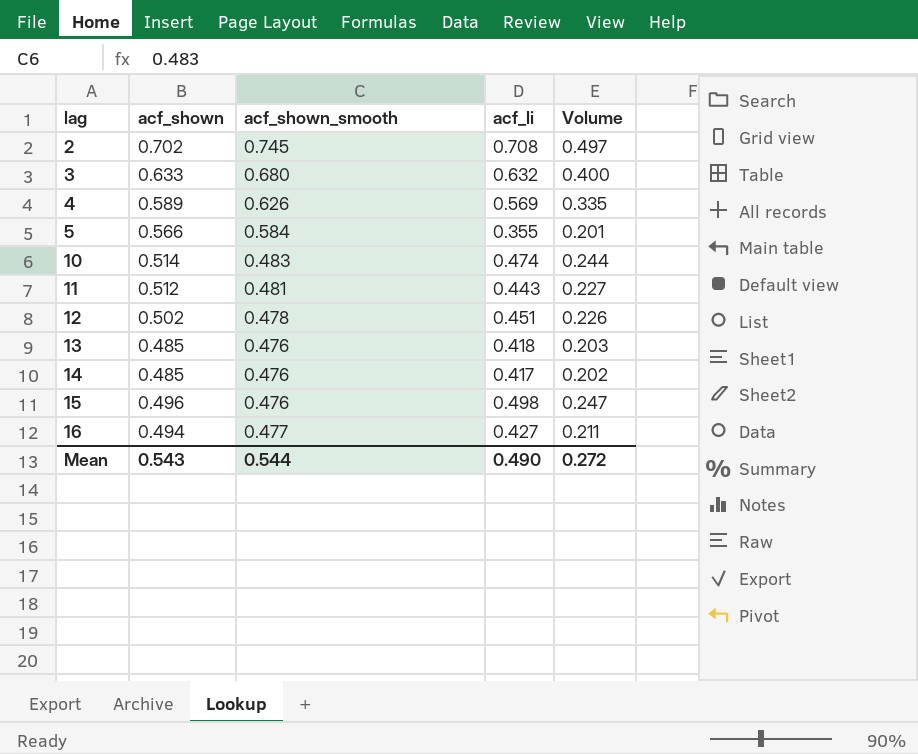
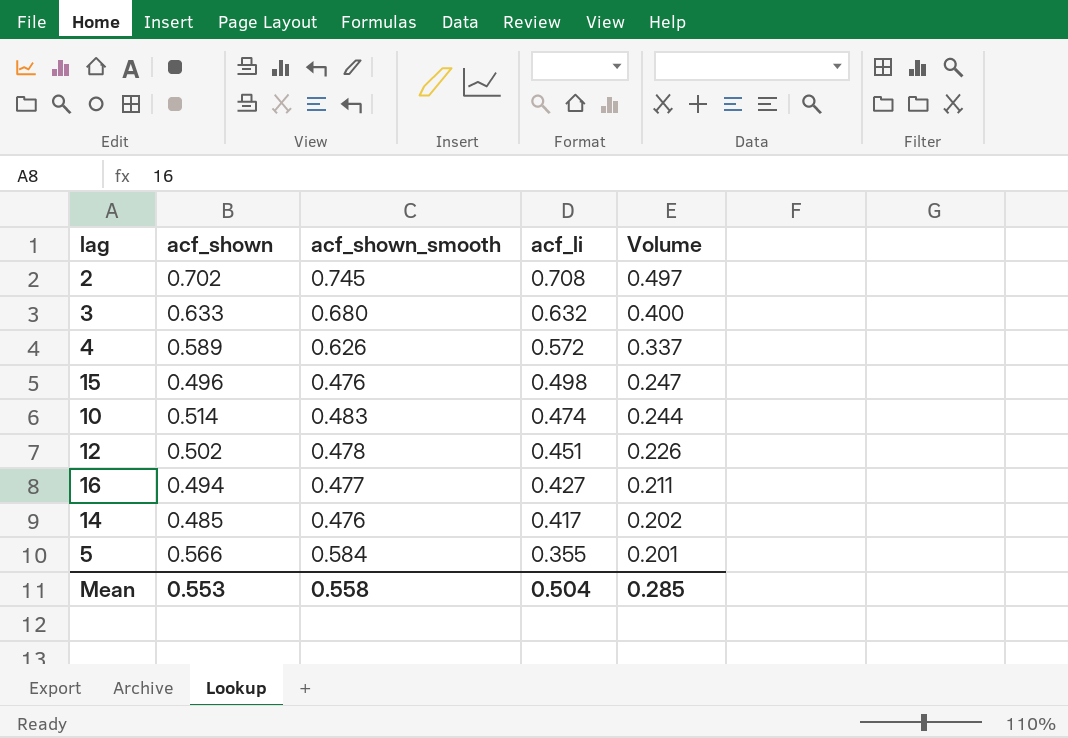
row order: lag ascending -> acf_li descending
row 11: 0.512 | 0.481 | 0.443 | 0.227 -> none
row 13: 0.485 | 0.476 | 0.418 | 0.203 -> none
4 | acf_li: 0.569 -> 0.572
4 | Volume: 0.335 -> 0.337
Mean | acf_shown: 0.543 -> 0.553
Mean | acf_shown_smooth: 0.544 -> 0.558
Mean | acf_li: 0.490 -> 0.504
Mean | Volume: 0.272 -> 0.285

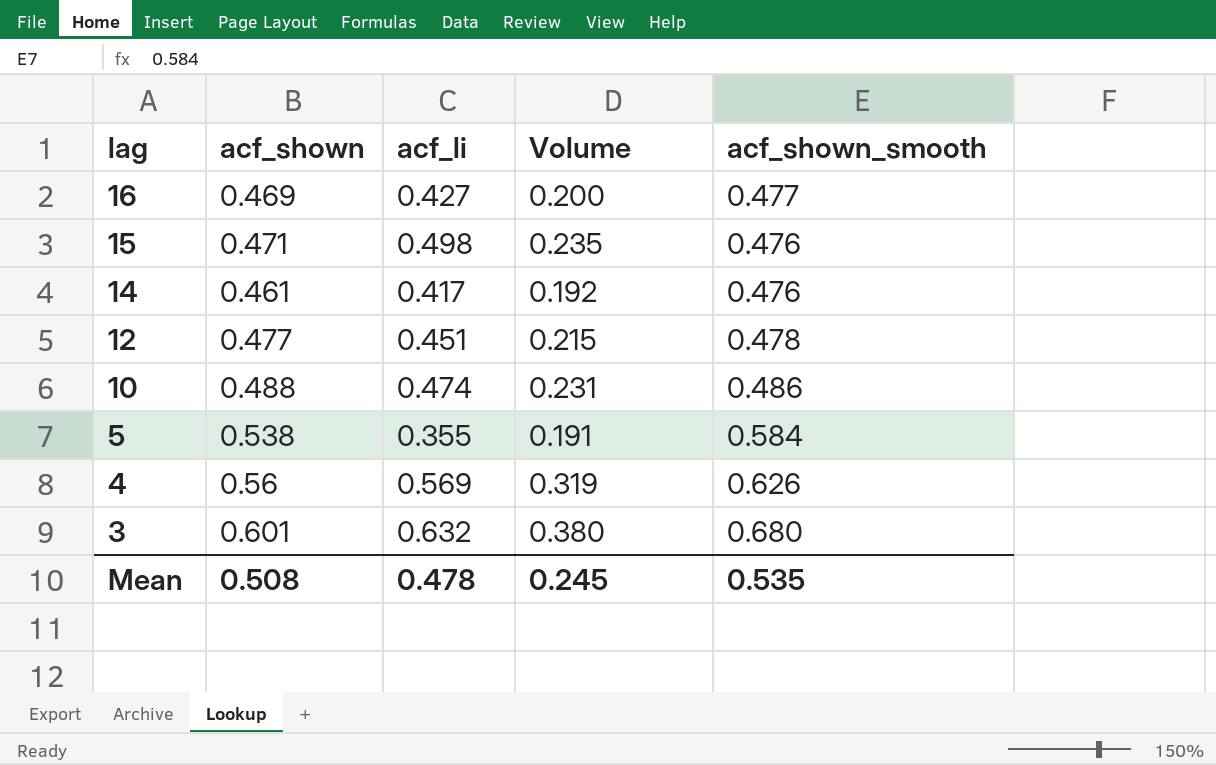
row order: acf_li descending -> lag descending
column acf_shown_smooth | position: 3 -> 5
row 2: 0.702 | 0.745 | 0.708 | 0.497 -> none
16 | acf_shown: 0.494 -> 0.469
16 | Volume: 0.211 -> 0.200
15 | acf_shown: 0.496 -> 0.471
15 | Volume: 0.247 -> 0.235
14 | acf_shown: 0.485 -> 0.461
14 | Volume: 0.202 -> 0.192
12 | acf_shown: 0.502 -> 0.477
12 | Volume: 0.226 -> 0.215
10 | acf_shown: 0.514 -> 0.488
10 | Volume: 0.244 -> 0.231
10 | acf_shown_smooth: 0.483 -> 0.486
5 | acf_shown: 0.566 -> 0.538
5 | Volume: 0.201 -> 0.191
4 | acf_shown: 0.589 -> 0.56
4 | acf_li: 0.572 -> 0.569
4 | Volume: 0.337 -> 0.319
3 | acf_shown: 0.633 -> 0.601
3 | Volume: 0.400 -> 0.380
Mean | acf_shown: 0.553 -> 0.508
Mean | acf_li: 0.504 -> 0.478
Mean | Volume: 0.285 -> 0.245
Mean | acf_shown_smooth: 0.558 -> 0.535

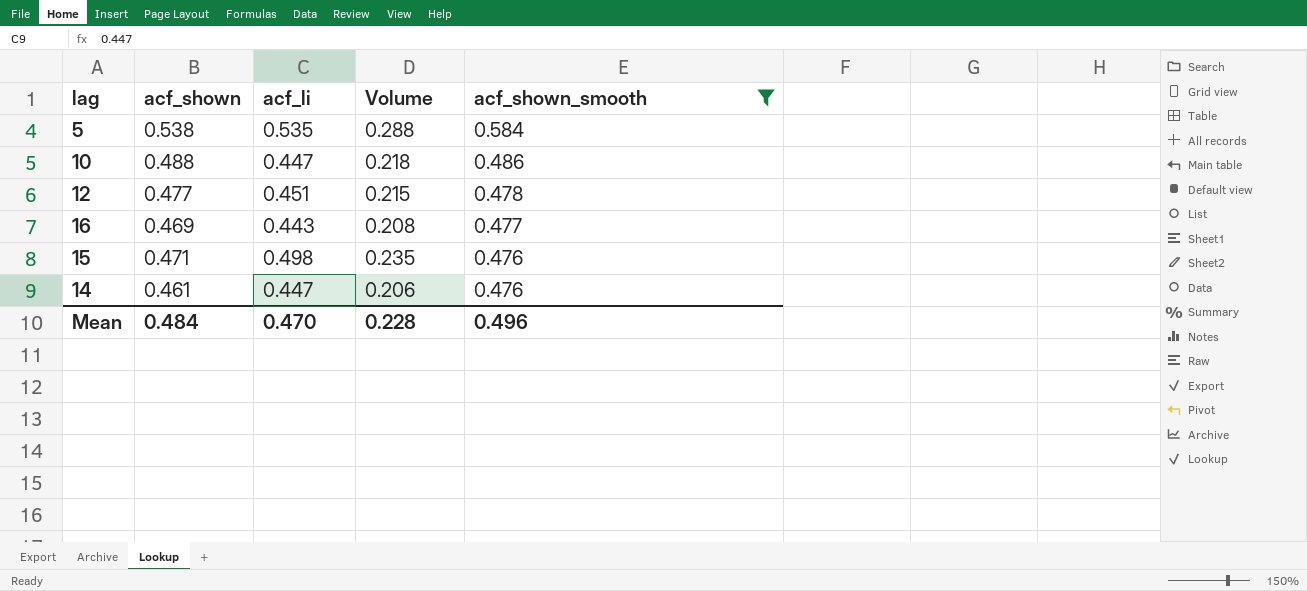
filter: none -> acf_shown_smooth <= 0.584
row order: lag descending -> acf_shown_smooth descending
5 | acf_li: 0.355 -> 0.535
5 | Volume: 0.191 -> 0.288
10 | acf_li: 0.474 -> 0.447
10 | Volume: 0.231 -> 0.218
16 | acf_li: 0.427 -> 0.443
16 | Volume: 0.200 -> 0.208
14 | acf_li: 0.417 -> 0.447
14 | Volume: 0.192 -> 0.206
Mean | acf_shown: 0.508 -> 0.484
Mean | acf_li: 0.478 -> 0.470
Mean | Volume: 0.245 -> 0.228
Mean | acf_shown_smooth: 0.535 -> 0.496

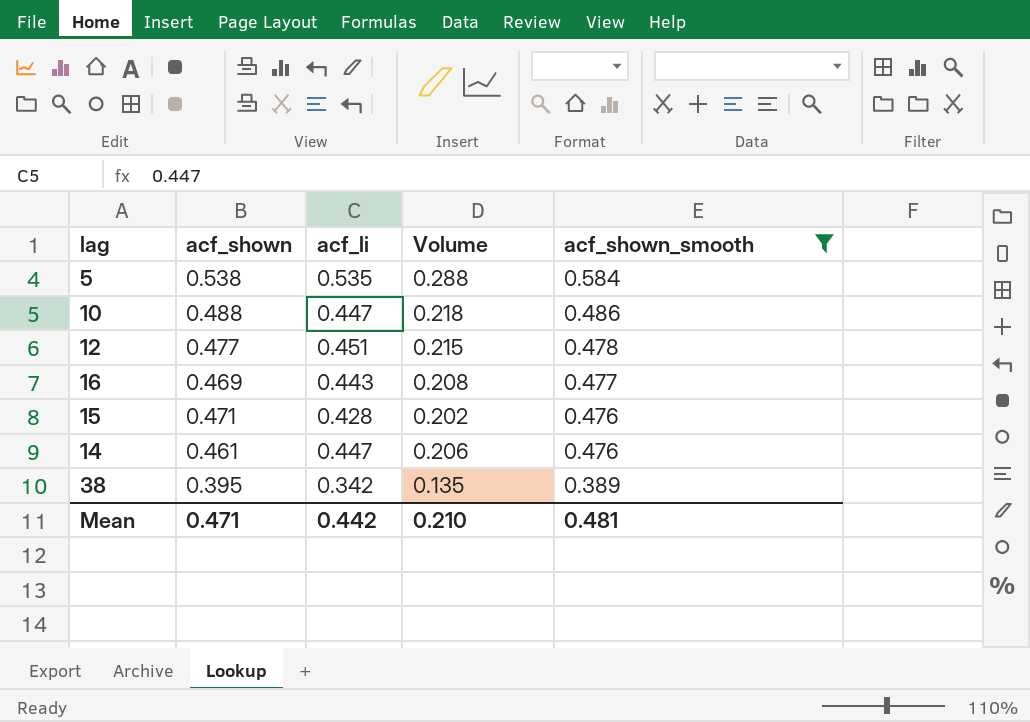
15 | acf_li: 0.498 -> 0.428
15 | Volume: 0.235 -> 0.202
row 38: none -> 0.395 | 0.342 | 0.135 | 0.389
Mean | acf_shown: 0.484 -> 0.471
Mean | acf_li: 0.470 -> 0.442
Mean | Volume: 0.228 -> 0.210
Mean | acf_shown_smooth: 0.496 -> 0.481

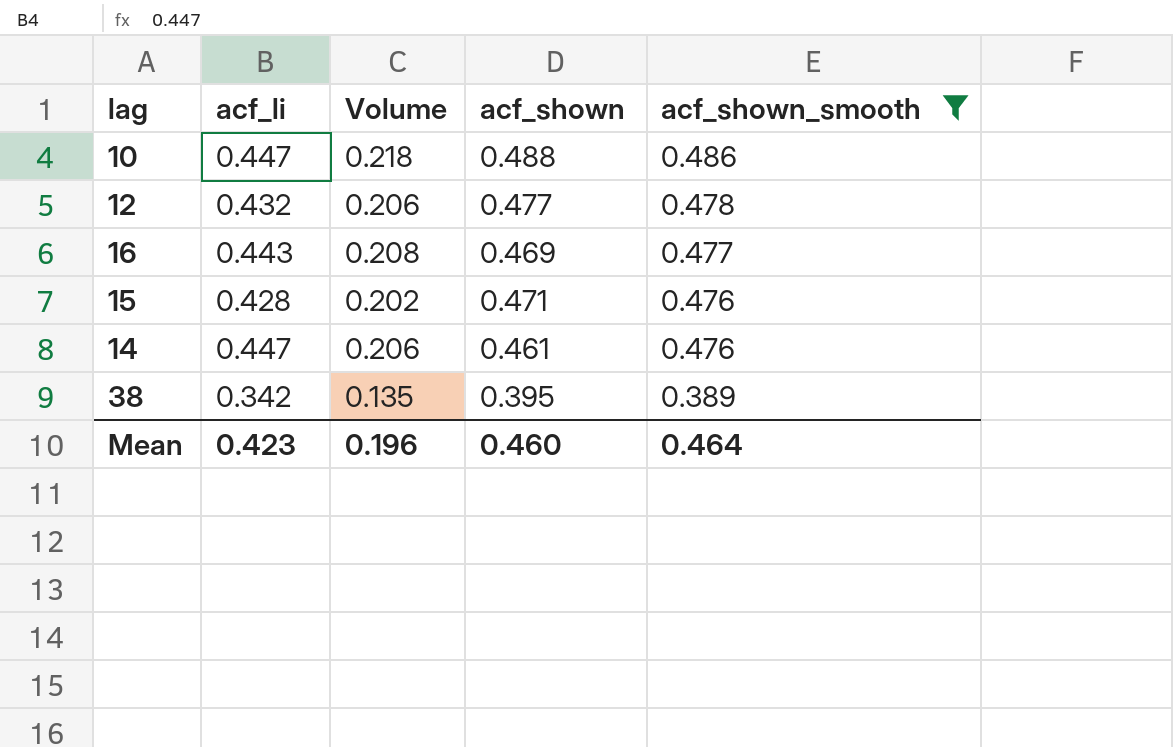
column acf_shown | position: 2 -> 4
row 5: 0.538 | 0.535 | 0.288 | 0.584 -> none
12 | acf_li: 0.451 -> 0.432
12 | Volume: 0.215 -> 0.206
Mean | acf_li: 0.442 -> 0.423
Mean | Volume: 0.210 -> 0.196
Mean | acf_shown: 0.471 -> 0.460
Mean | acf_shown_smooth: 0.481 -> 0.464

